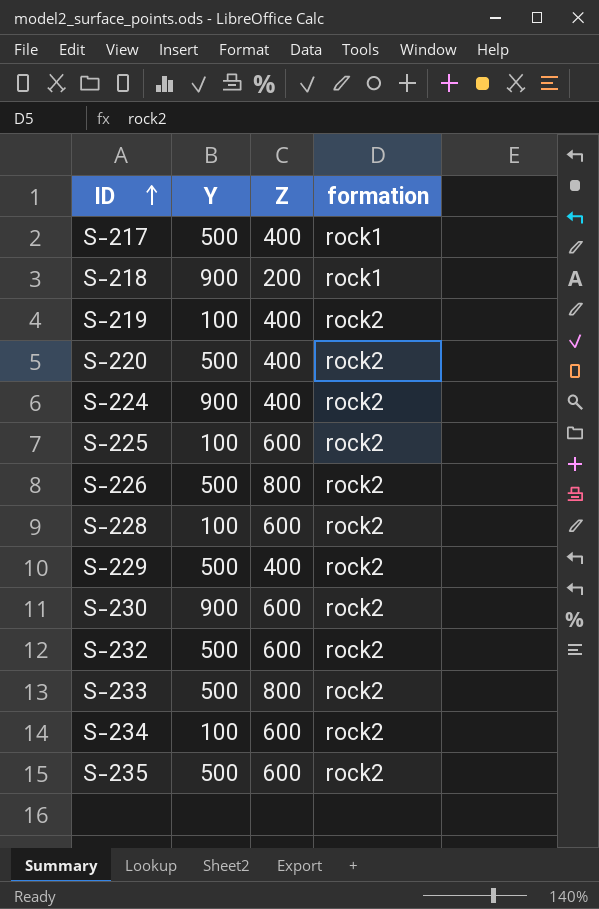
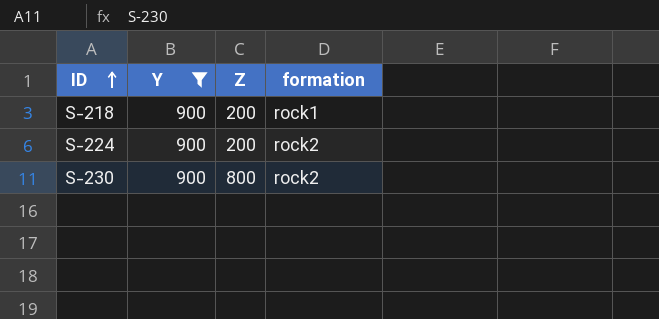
filter: none -> Y = 900
S-224 | Z: 400 -> 200
S-230 | Z: 600 -> 800

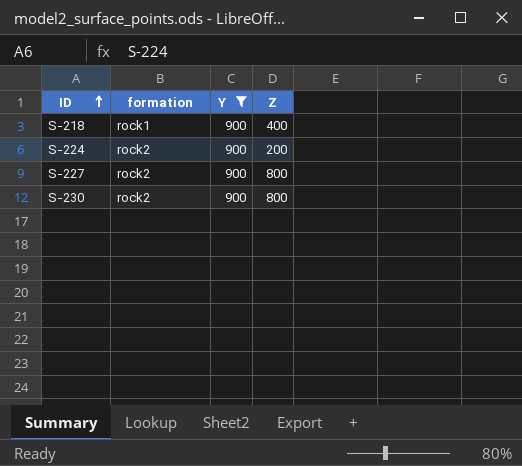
column formation | position: 4 -> 2
S-218 | Z: 200 -> 400
row S-227: none -> rock2 | 900 | 800

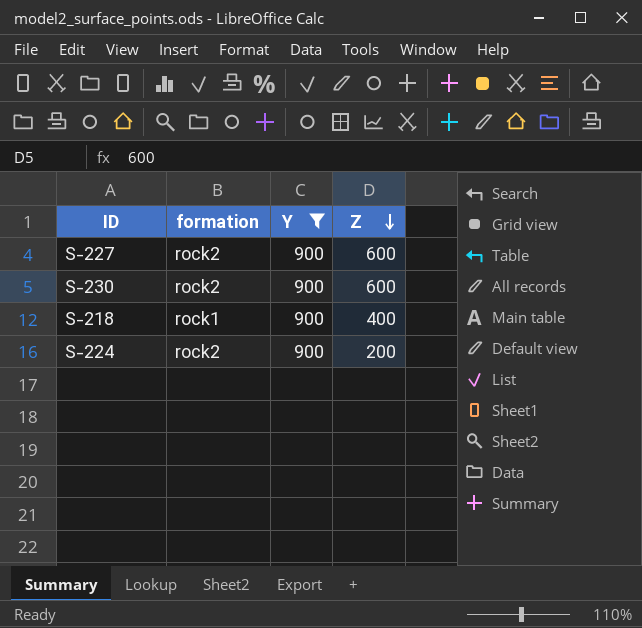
row order: ID ascending -> Z descending
S-227 | Z: 800 -> 600
S-230 | Z: 800 -> 600

